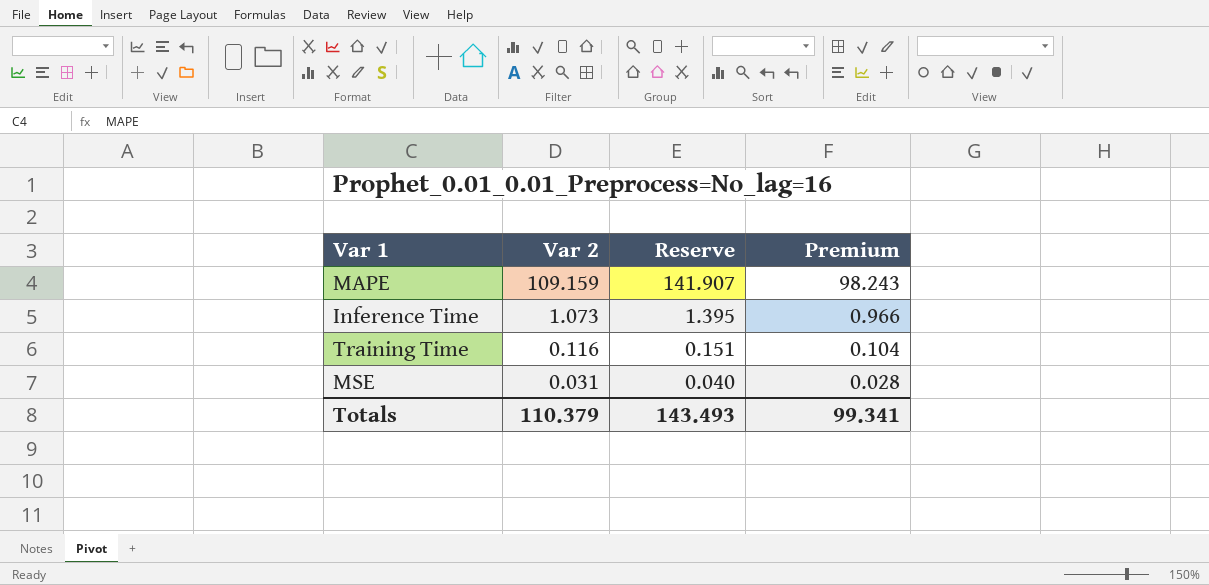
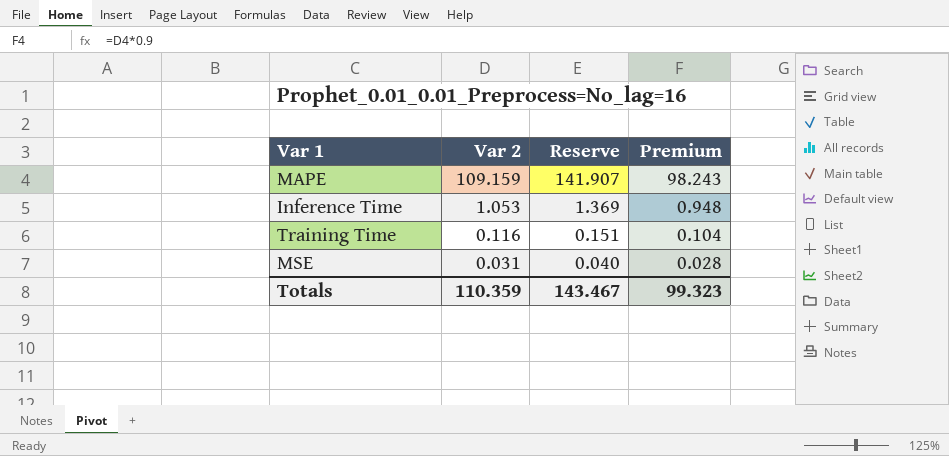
Inference Time | Var 2: 1.073 -> 1.053
Inference Time | Reserve: 1.395 -> 1.369
Inference Time | Premium: 0.966 -> 0.948
Totals | Var 2: 110.379 -> 110.359
Totals | Reserve: 143.493 -> 143.467
Totals | Premium: 99.341 -> 99.323

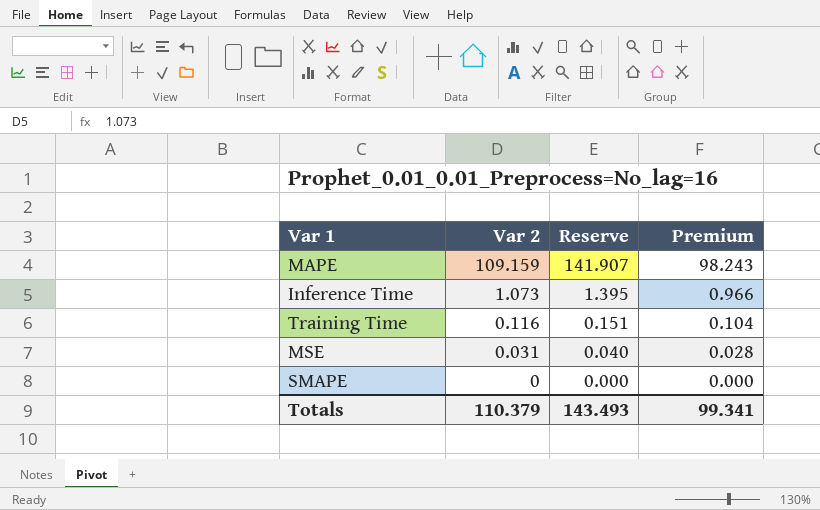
Inference Time | Var 2: 1.053 -> 1.073
Inference Time | Reserve: 1.369 -> 1.395
Inference Time | Premium: 0.948 -> 0.966
row SMAPE: none -> 0 | 0.000 | 0.000
Totals | Var 2: 110.359 -> 110.379
Totals | Reserve: 143.467 -> 143.493
Totals | Premium: 99.323 -> 99.341

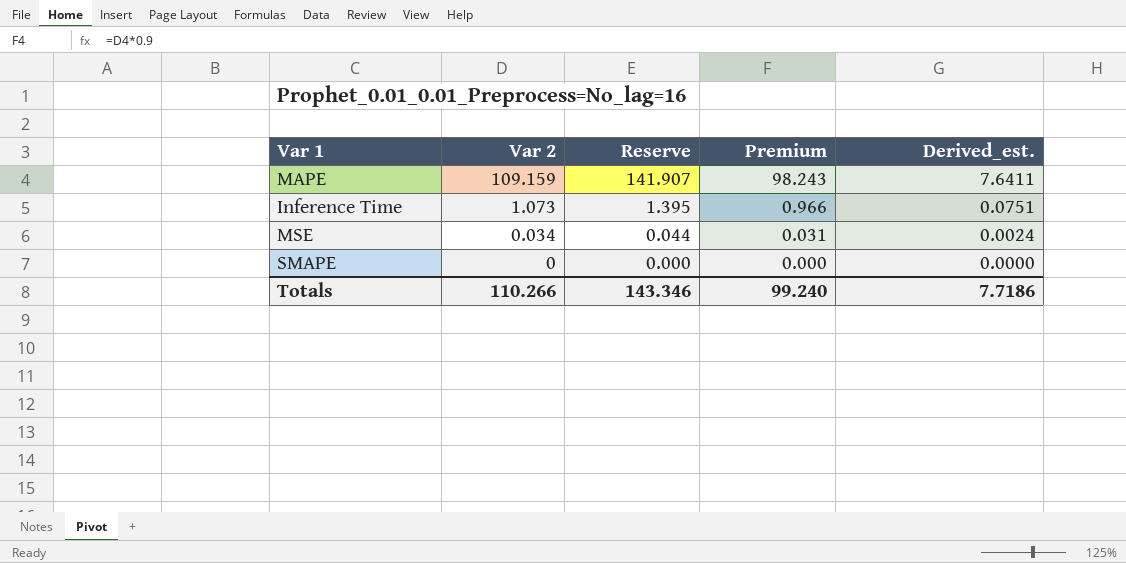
column Derived_est. | formula: none -> [Var 2] * 0.07
row Training Time: 0.116 | 0.151 | 0.104 -> none
MSE | Var 2: 0.031 -> 0.034
MSE | Reserve: 0.040 -> 0.044
MSE | Premium: 0.028 -> 0.031
Totals | Var 2: 110.379 -> 110.266
Totals | Reserve: 143.493 -> 143.346
Totals | Premium: 99.341 -> 99.240

